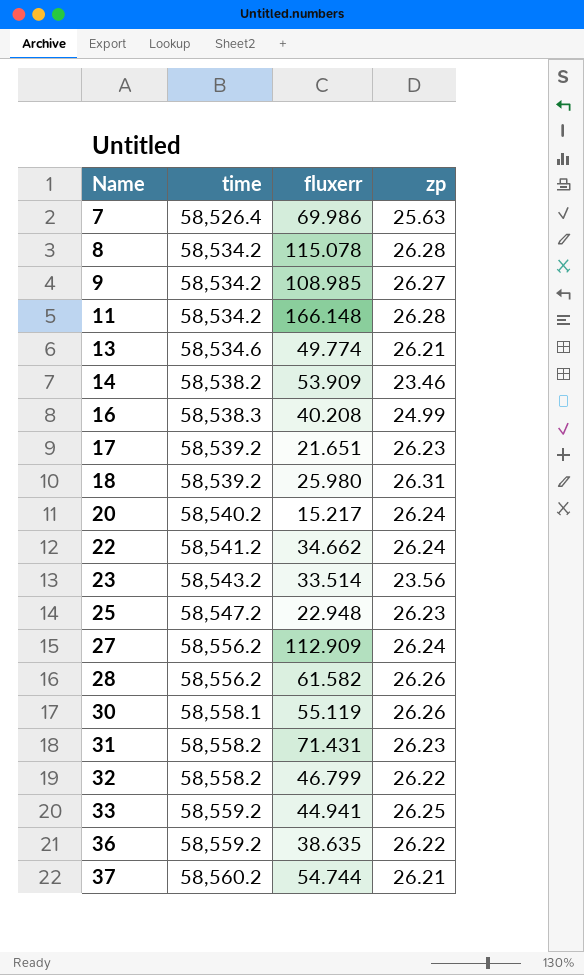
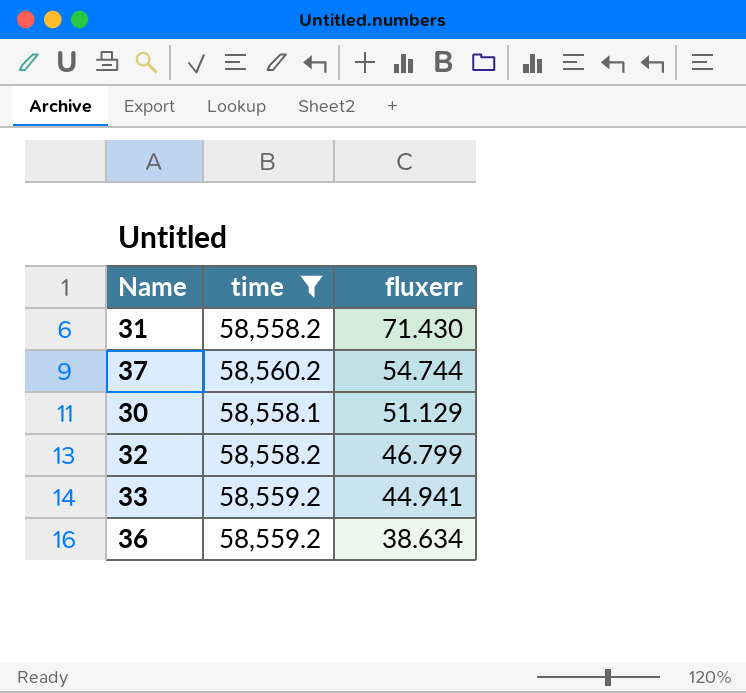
filter: none -> time >= 58,558.1
row order: Name ascending -> fluxerr descending
column zp | position: 4 -> none
31 | fluxerr: 71.431 -> 71.430
30 | fluxerr: 55.119 -> 51.129
36 | fluxerr: 38.635 -> 38.634

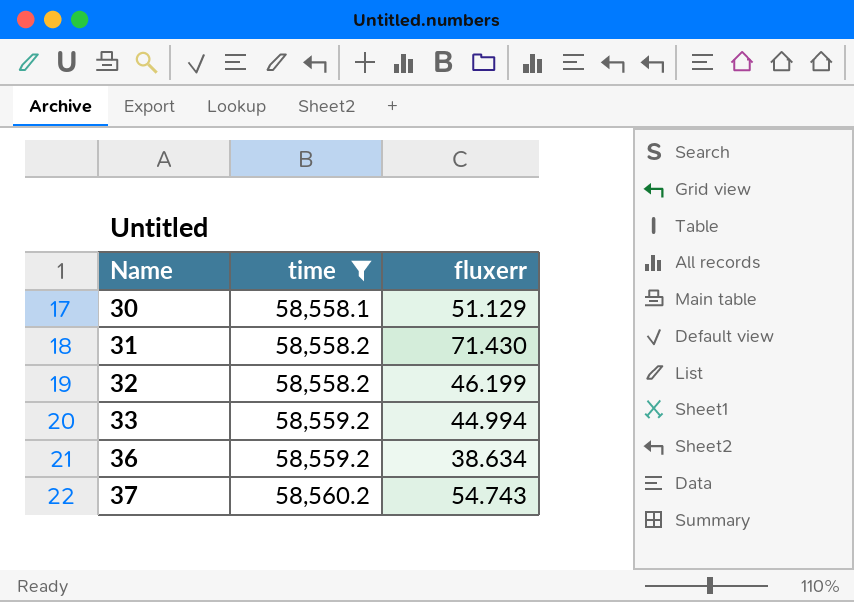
row order: fluxerr descending -> Name ascending
32 | fluxerr: 46.799 -> 46.199
33 | fluxerr: 44.941 -> 44.994
37 | fluxerr: 54.744 -> 54.743

